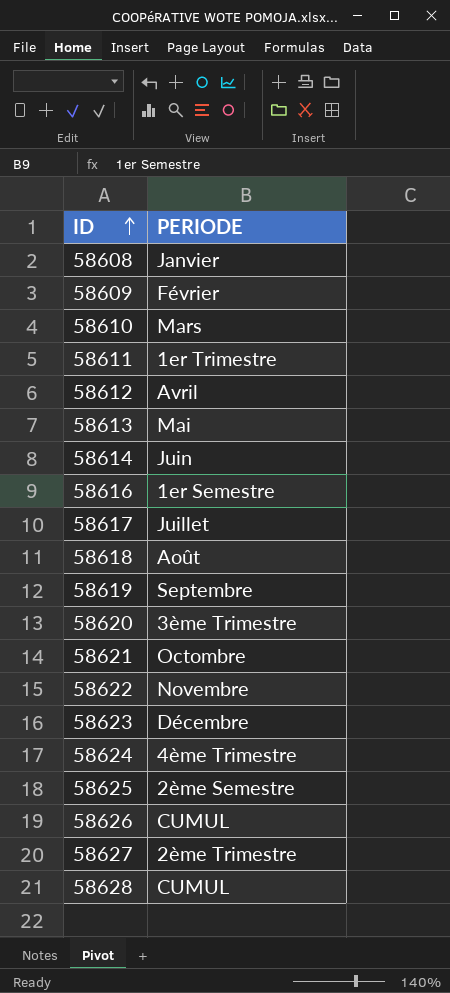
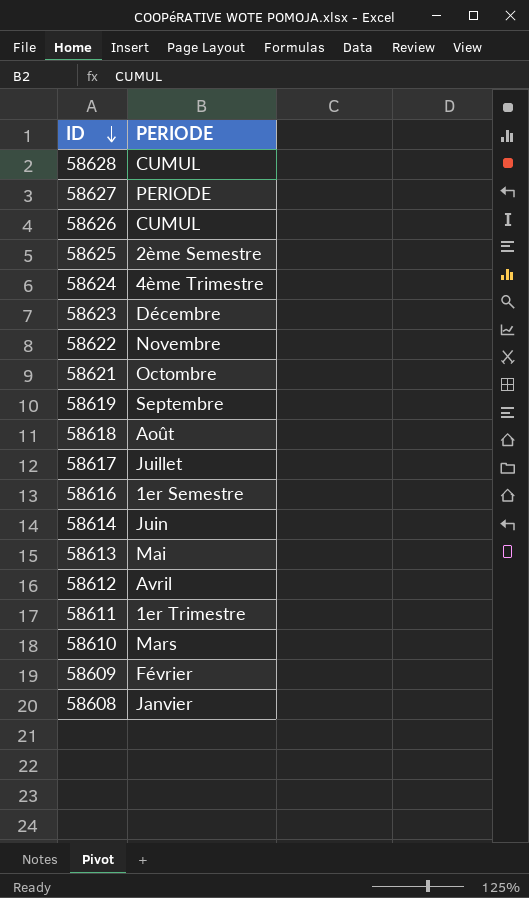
row order: ID ascending -> ID descending
row 58620: 3ème Trimestre -> none
58627 | PERIODE: 2ème Trimestre -> PERIODE

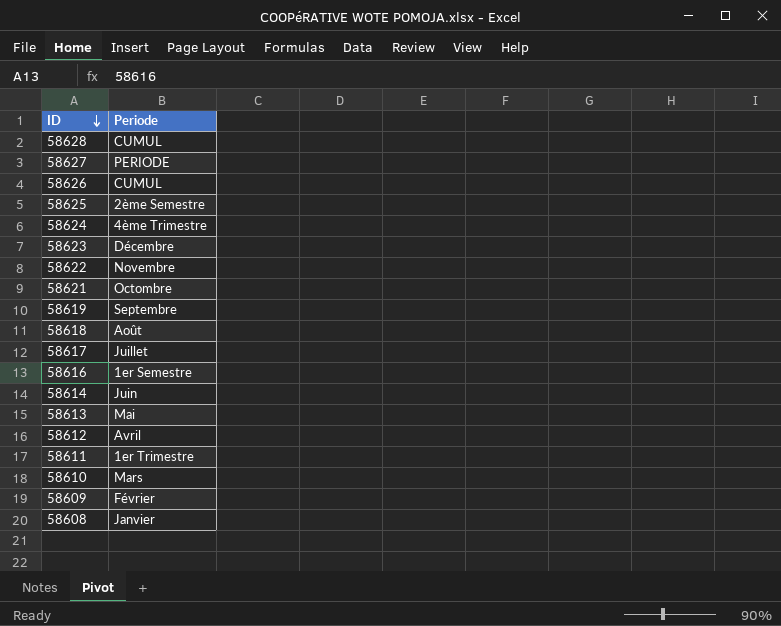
column name: PERIODE -> Periode

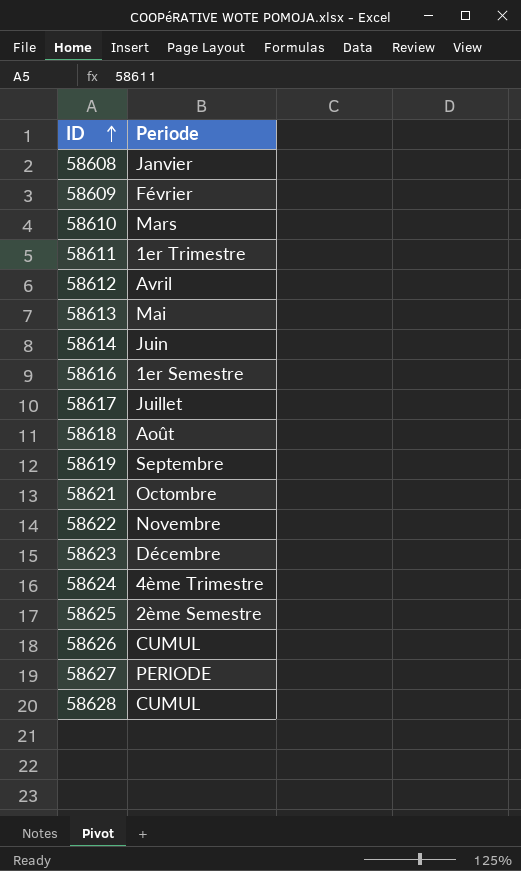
row order: ID descending -> ID ascending

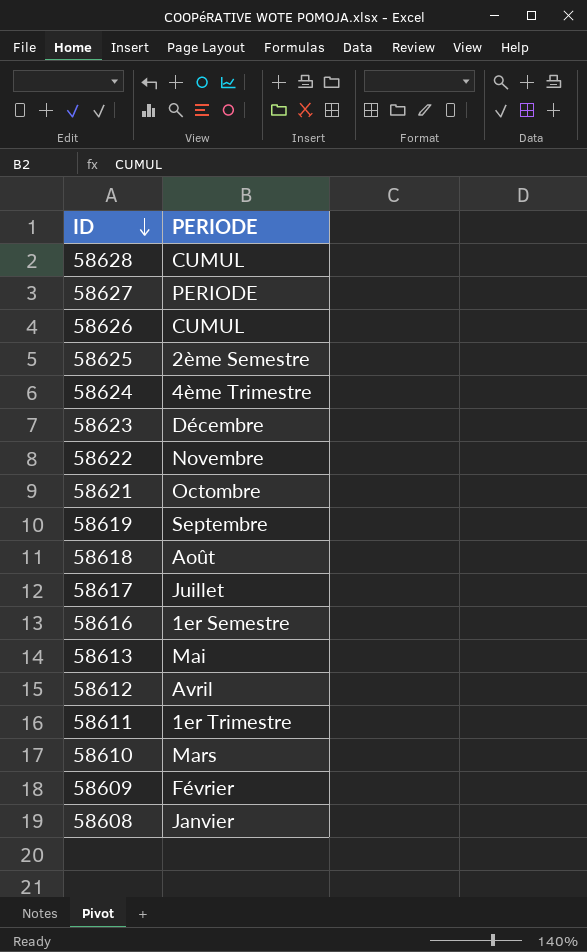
row order: ID ascending -> ID descending
column name: Periode -> PERIODE
row 58614: Juin -> none

